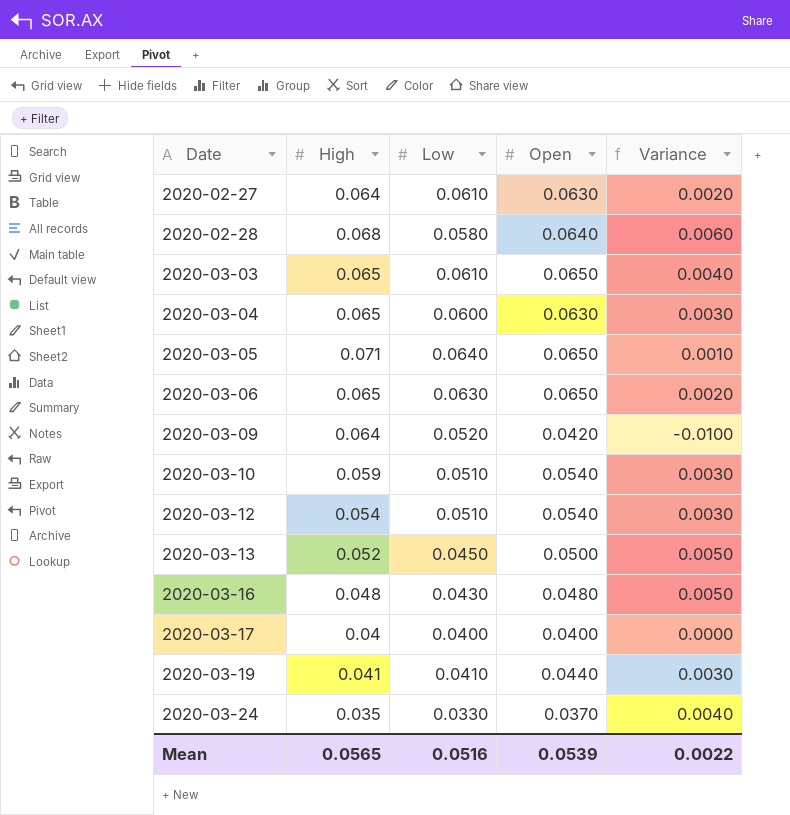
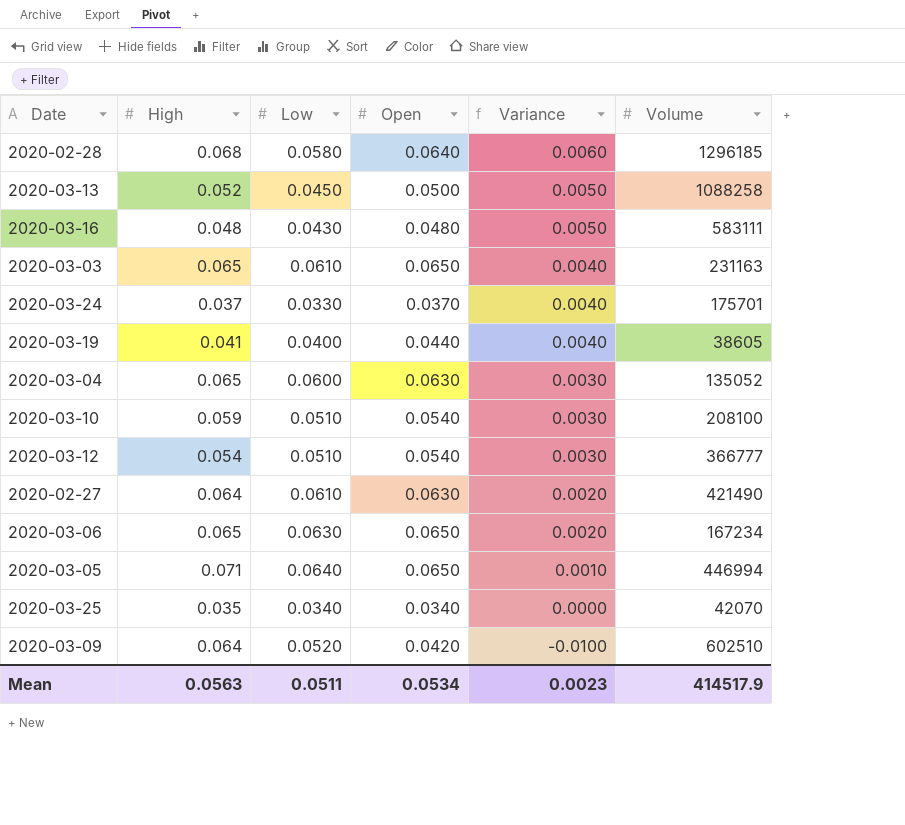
row order: Date ascending -> Variance descending
column Volume | position: none -> 6
row 2020-03-17: 0.04 | 0.0400 | 0.0400 | 0.0000 -> none
2020-03-24 | High: 0.035 -> 0.037
2020-03-19 | Low: 0.0410 -> 0.0400
2020-03-19 | Variance: 0.0030 -> 0.0040
row 2020-03-25: none -> 0.035 | 0.0340 | 0.0340 | 0.0000 | 42070
Mean | High: 0.0565 -> 0.0563
Mean | Low: 0.0516 -> 0.0511
Mean | Open: 0.0539 -> 0.0534
Mean | Variance: 0.0022 -> 0.0023

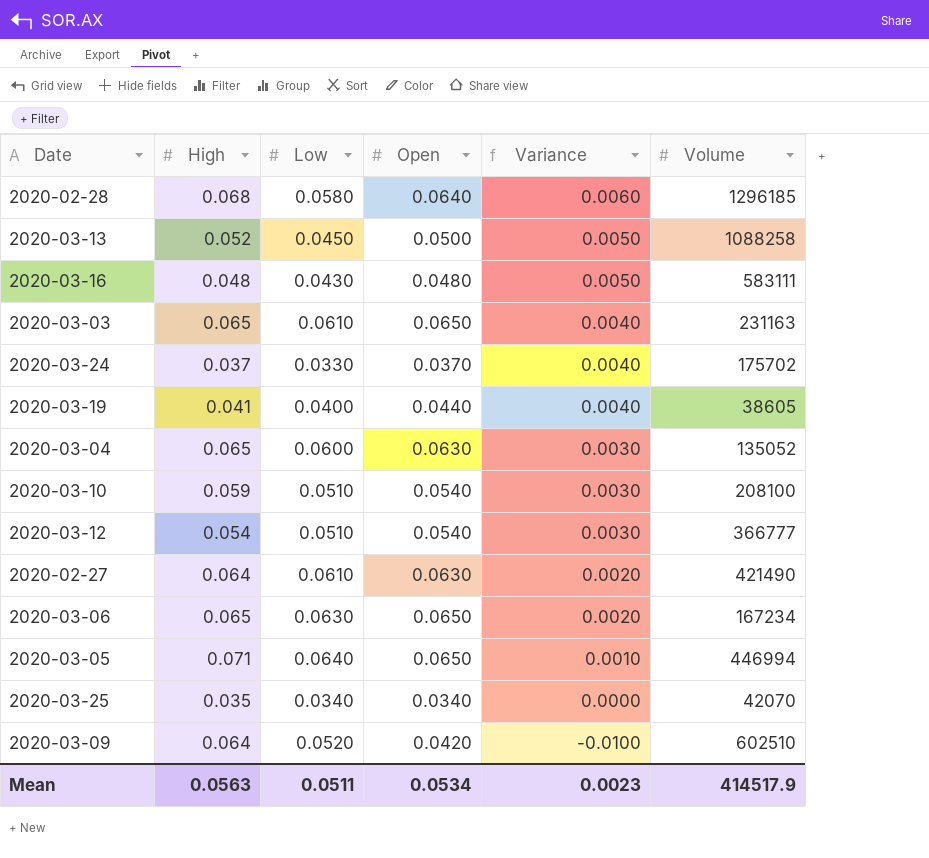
2020-03-24 | Volume: 175701 -> 175702

